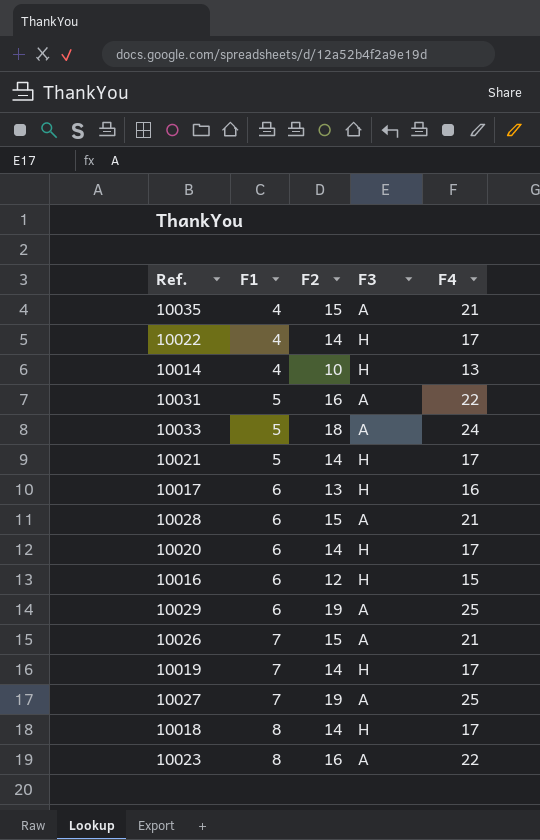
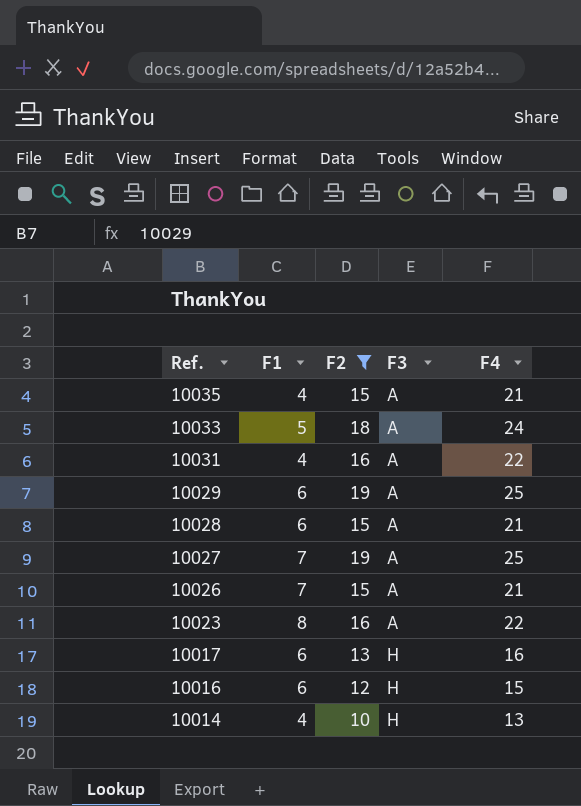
filter: none -> F2 != 14
row order: F1 ascending -> Ref. descending
10031 | F1: 5 -> 4

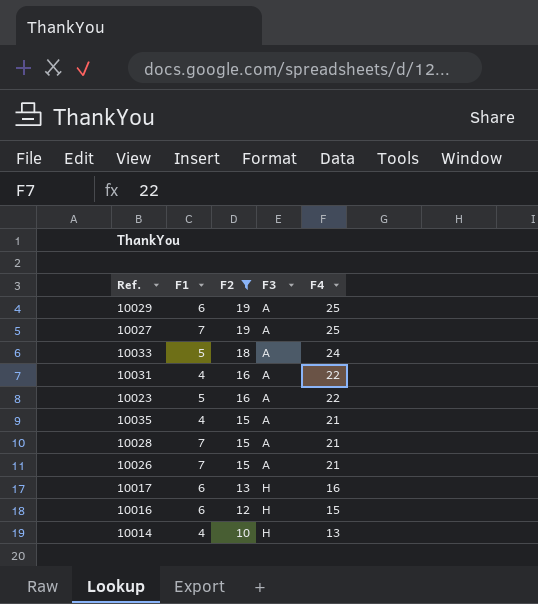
row order: Ref. descending -> F2 descending
10023 | F1: 8 -> 5
10028 | F1: 6 -> 7

